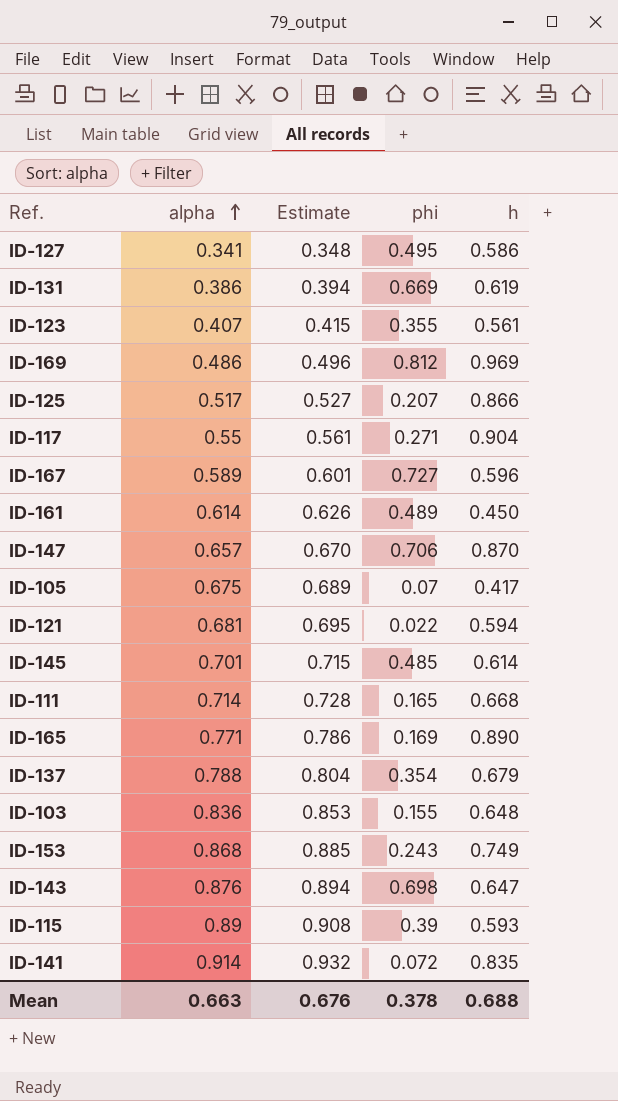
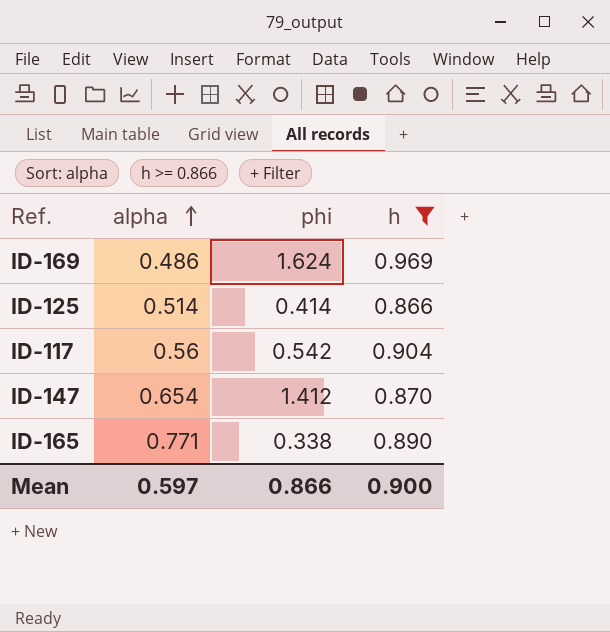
filter: none -> h >= 0.866
column Estimate | formula: [alpha] * 1.02 -> none
ID-169 | phi: 0.812 -> 1.624
ID-125 | alpha: 0.517 -> 0.514
ID-125 | phi: 0.207 -> 0.414
ID-117 | alpha: 0.55 -> 0.56
ID-117 | phi: 0.271 -> 0.542
ID-147 | alpha: 0.657 -> 0.654
ID-147 | phi: 0.706 -> 1.412
ID-165 | phi: 0.169 -> 0.338
Mean | alpha: 0.663 -> 0.597
Mean | phi: 0.378 -> 0.866
Mean | h: 0.688 -> 0.900

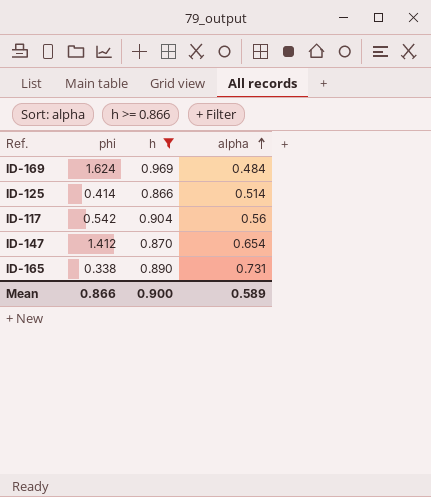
column alpha | position: 2 -> 4
ID-169 | alpha: 0.486 -> 0.484
ID-165 | alpha: 0.771 -> 0.731
Mean | alpha: 0.597 -> 0.589

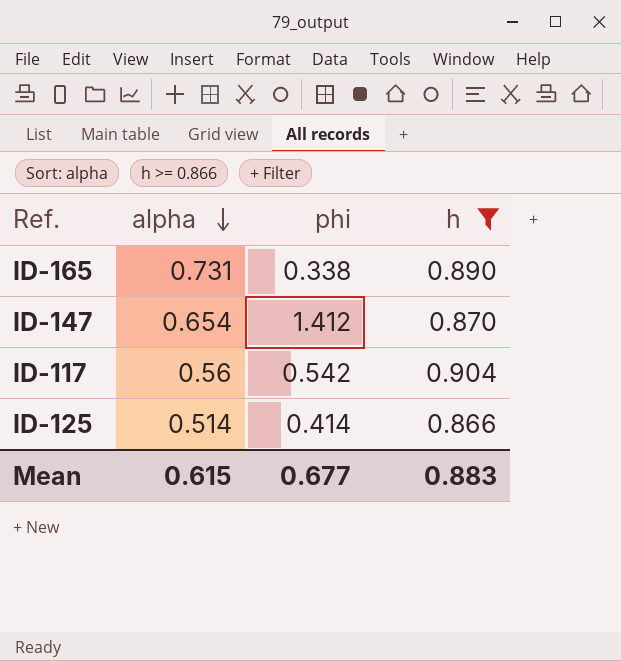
row order: alpha ascending -> alpha descending
column alpha | position: 4 -> 2
row ID-169: 1.624 | 0.969 | 0.484 -> none
Mean | alpha: 0.589 -> 0.615
Mean | phi: 0.866 -> 0.677
Mean | h: 0.900 -> 0.883

